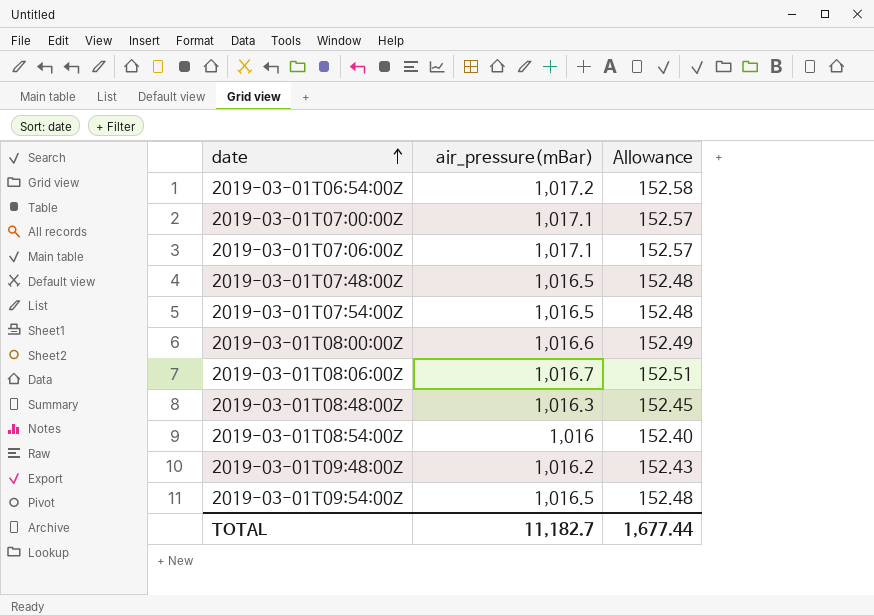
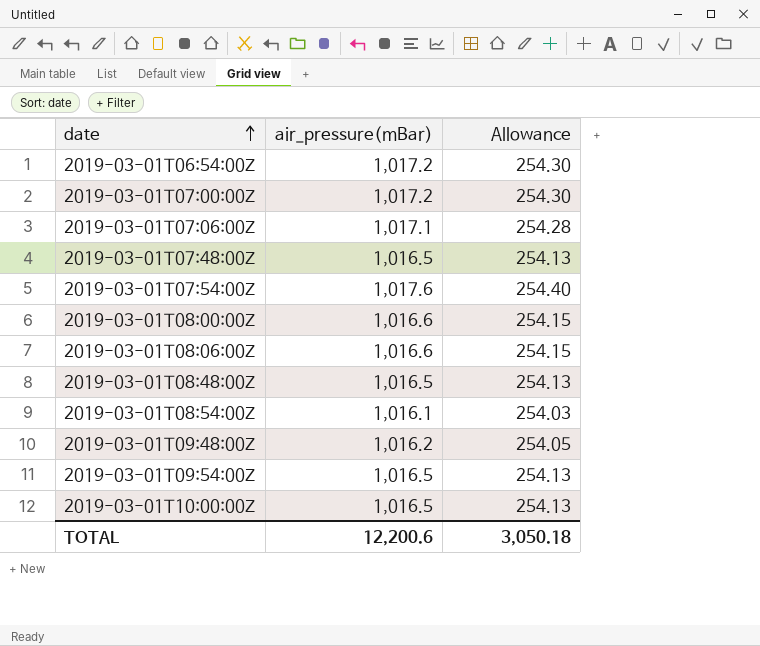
column Allowance | formula: [air_pressure(mBar)] * 0.15 -> [air_pressure(mBar)] * 0.25
2019-03-01T07:00:00Z | air_pressure(mBar): 1,017.1 -> 1,017.2
2019-03-01T07:54:00Z | air_pressure(mBar): 1,016.5 -> 1,017.6
2019-03-01T08:06:00Z | air_pressure(mBar): 1,016.7 -> 1,016.6
2019-03-01T08:48:00Z | air_pressure(mBar): 1,016.3 -> 1,016.5
2019-03-01T08:54:00Z | air_pressure(mBar): 1,016 -> 1,016.1
row 2019-03-01T10:00:00Z: none -> 1,016.5 | 254.13
TOTAL | air_pressure(mBar): 11,182.7 -> 12,200.6
TOTAL | Allowance: 1,677.44 -> 3,050.18

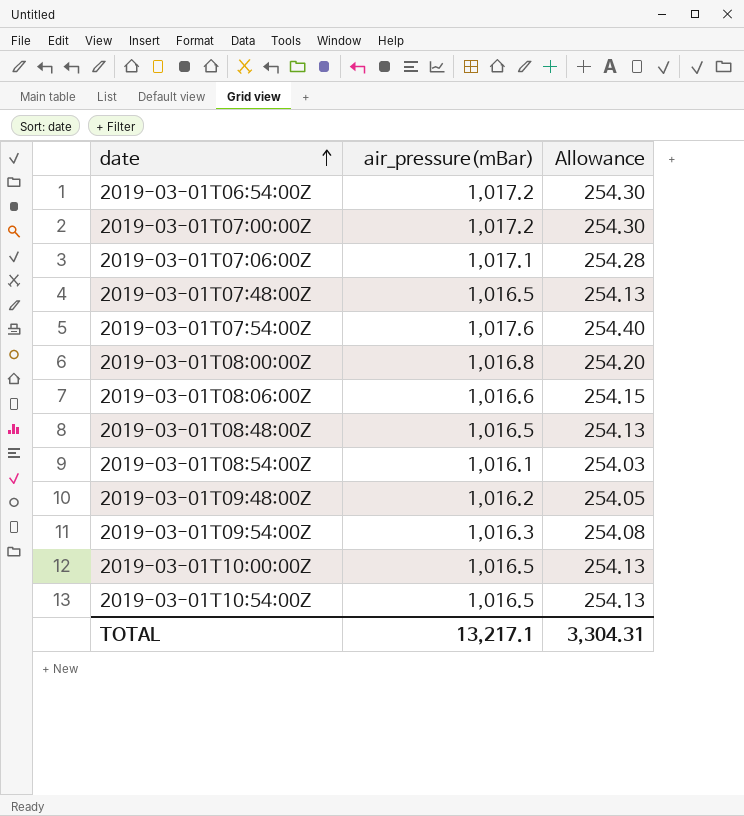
2019-03-01T08:00:00Z | air_pressure(mBar): 1,016.6 -> 1,016.8
2019-03-01T08:00:00Z | Allowance: 254.15 -> 254.20
2019-03-01T09:54:00Z | air_pressure(mBar): 1,016.5 -> 1,016.3
2019-03-01T09:54:00Z | Allowance: 254.13 -> 254.08
row 2019-03-01T10:54:00Z: none -> 1,016.5 | 254.13
TOTAL | air_pressure(mBar): 12,200.6 -> 13,217.1
TOTAL | Allowance: 3,050.18 -> 3,304.31

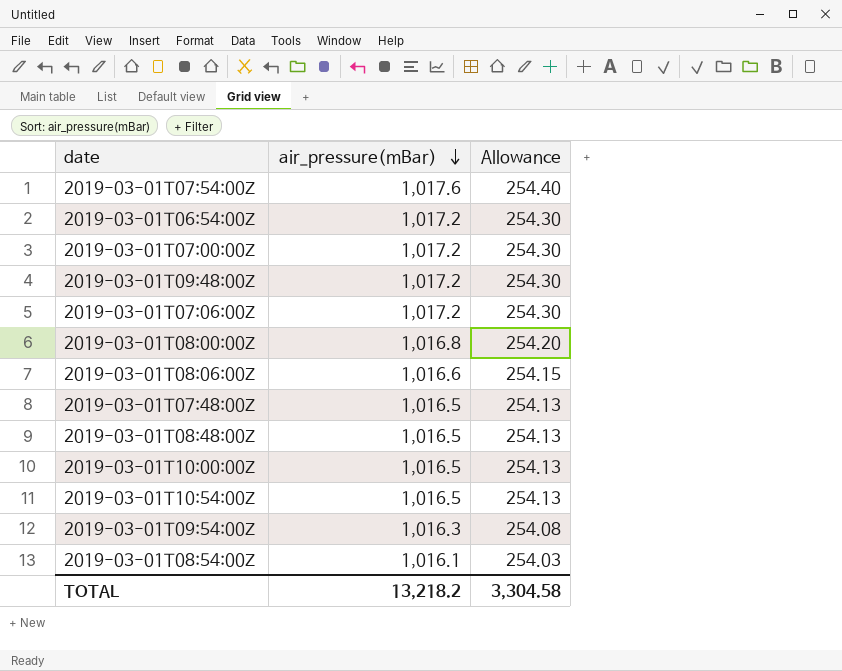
row order: date ascending -> air_pressure(mBar) descending
2019-03-01T09:48:00Z | air_pressure(mBar): 1,016.2 -> 1,017.2
2019-03-01T09:48:00Z | Allowance: 254.05 -> 254.30
2019-03-01T07:06:00Z | air_pressure(mBar): 1,017.1 -> 1,017.2
2019-03-01T07:06:00Z | Allowance: 254.28 -> 254.30
TOTAL | air_pressure(mBar): 13,217.1 -> 13,218.2
TOTAL | Allowance: 3,304.31 -> 3,304.58

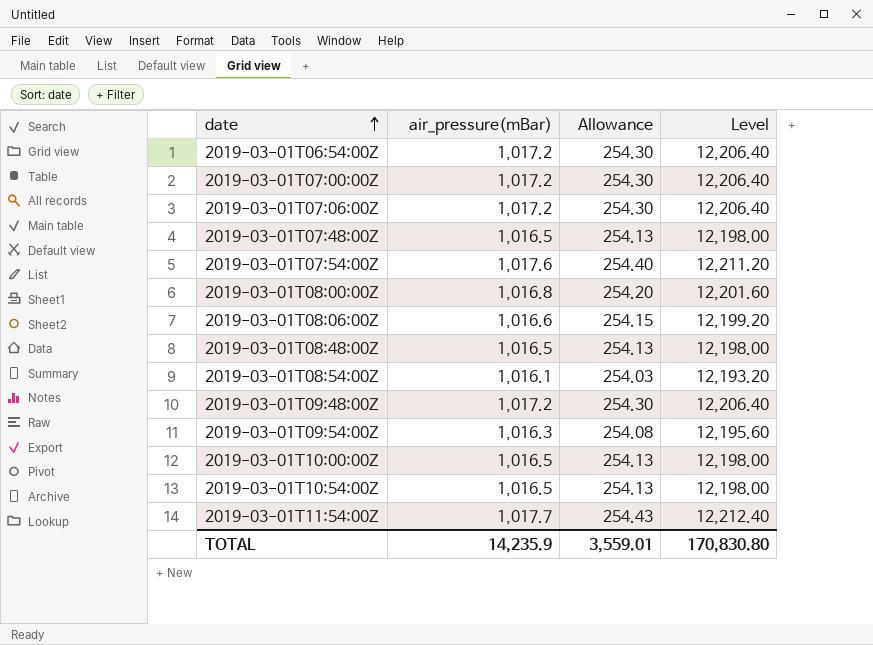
row order: air_pressure(mBar) descending -> date ascending
column Level | formula: none -> [air_pressure(mBar)] * 12
row 2019-03-01T11:54:00Z: none -> 1,017.7 | 254.43 | 12,212.40
TOTAL | air_pressure(mBar): 13,218.2 -> 14,235.9
TOTAL | Allowance: 3,304.58 -> 3,559.01

